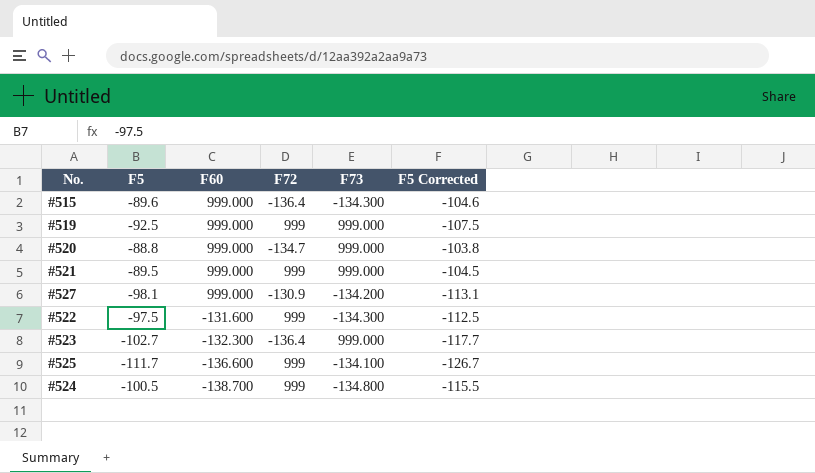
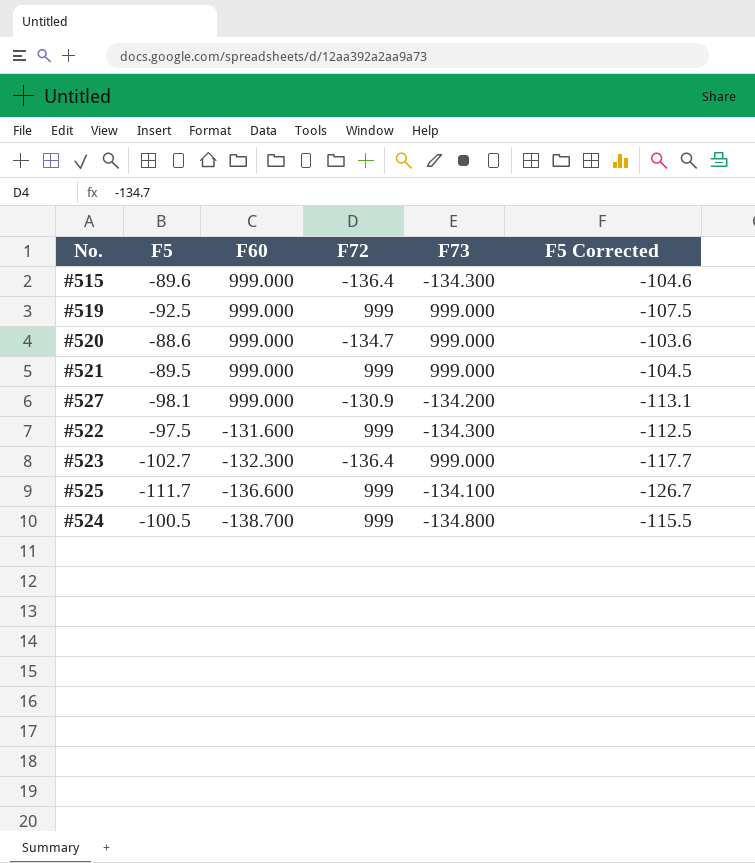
#520 | F5: -88.8 -> -88.6
#520 | F5 Corrected: -103.8 -> -103.6

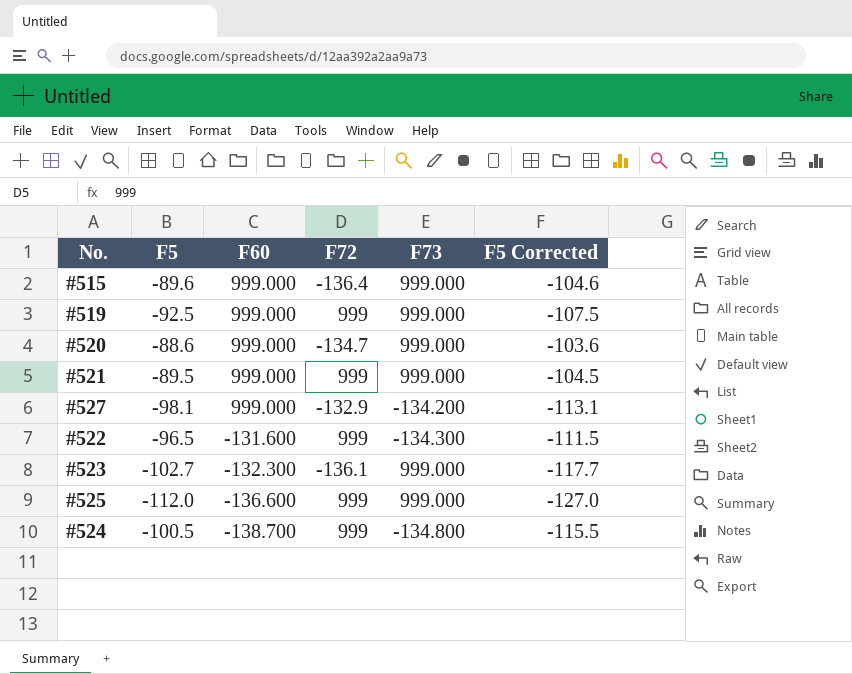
#515 | F73: -134.300 -> 999.000
#527 | F72: -130.9 -> -132.9
#522 | F5: -97.5 -> -96.5
#522 | F5 Corrected: -112.5 -> -111.5
#523 | F72: -136.4 -> -136.1
#525 | F5: -111.7 -> -112.0
#525 | F73: -134.100 -> 999.000
#525 | F5 Corrected: -126.7 -> -127.0

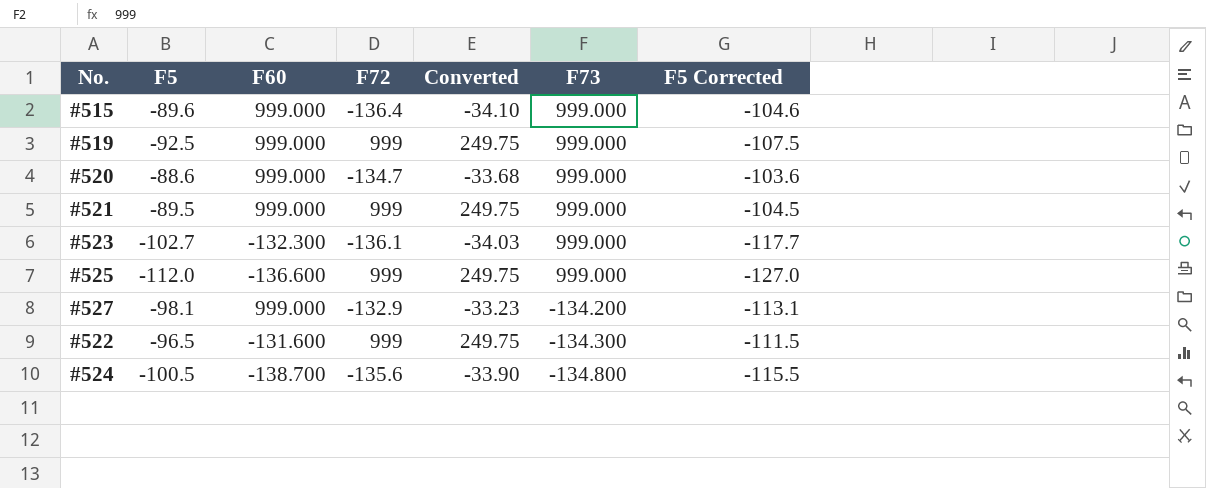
row order: F60 descending -> F73 descending
column Converted | formula: none -> [F72] * 0.25
#524 | F72: 999 -> -135.6

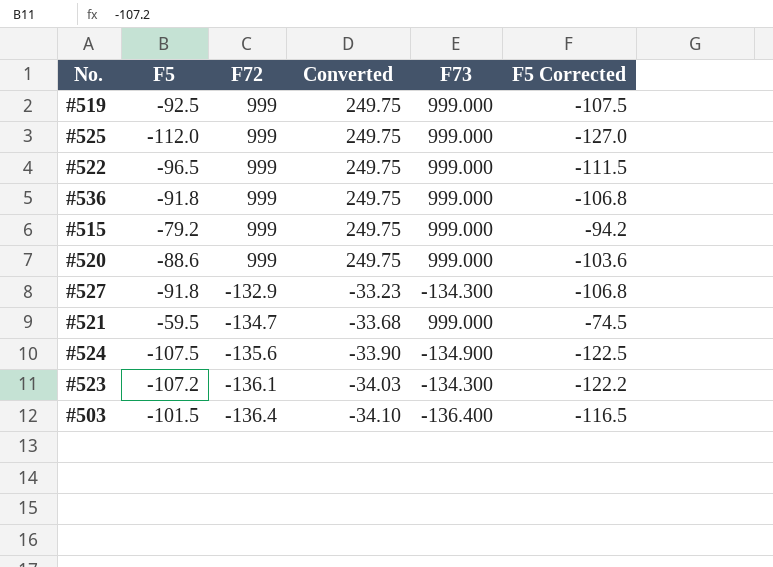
row order: F73 descending -> F72 descending
column F60 | position: 3 -> none
#522 | F73: -134.300 -> 999.000
row #536: none -> -91.8 | 999 | 249.75 | 999.000 | -106.8
#515 | F5: -89.6 -> -79.2
#515 | F72: -136.4 -> 999
#515 | Converted: -34.10 -> 249.75
#515 | F5 Corrected: -104.6 -> -94.2
#520 | F72: -134.7 -> 999
#520 | Converted: -33.68 -> 249.75
#527 | F5: -98.1 -> -91.8
#527 | F73: -134.200 -> -134.300
#527 | F5 Corrected: -113.1 -> -106.8
#521 | F5: -89.5 -> -59.5
#521 | F72: 999 -> -134.7
#521 | Converted: 249.75 -> -33.68
#521 | F5 Corrected: -104.5 -> -74.5
#524 | F5: -100.5 -> -107.5
#524 | F73: -134.800 -> -134.900
#524 | F5 Corrected: -115.5 -> -122.5
#523 | F5: -102.7 -> -107.2
#523 | F73: 999.000 -> -134.300
#523 | F5 Corrected: -117.7 -> -122.2
row #503: none -> -101.5 | -136.4 | -34.10 | -136.400 | -116.5

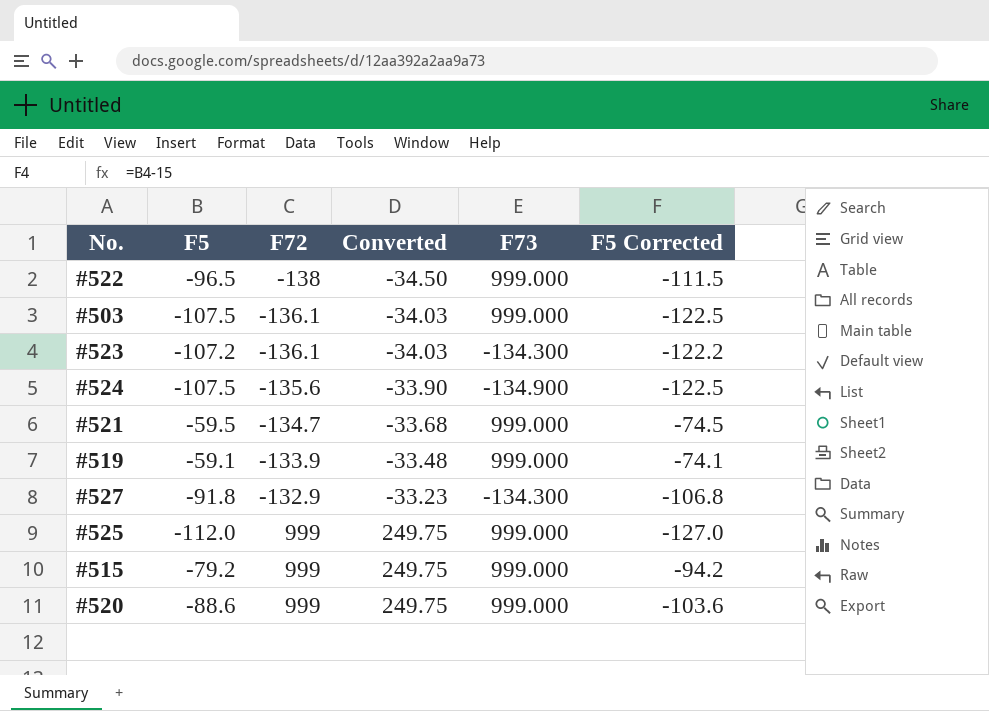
row order: F72 descending -> F72 ascending
row #536: -91.8 | 999 | 249.75 | 999.000 | -106.8 -> none
#522 | F72: 999 -> -138
#522 | Converted: 249.75 -> -34.50
#503 | F5: -101.5 -> -107.5
#503 | F72: -136.4 -> -136.1
#503 | Converted: -34.10 -> -34.03
#503 | F73: -136.400 -> 999.000
#503 | F5 Corrected: -116.5 -> -122.5
#519 | F5: -92.5 -> -59.1
#519 | F72: 999 -> -133.9
#519 | Converted: 249.75 -> -33.48
#519 | F5 Corrected: -107.5 -> -74.1

